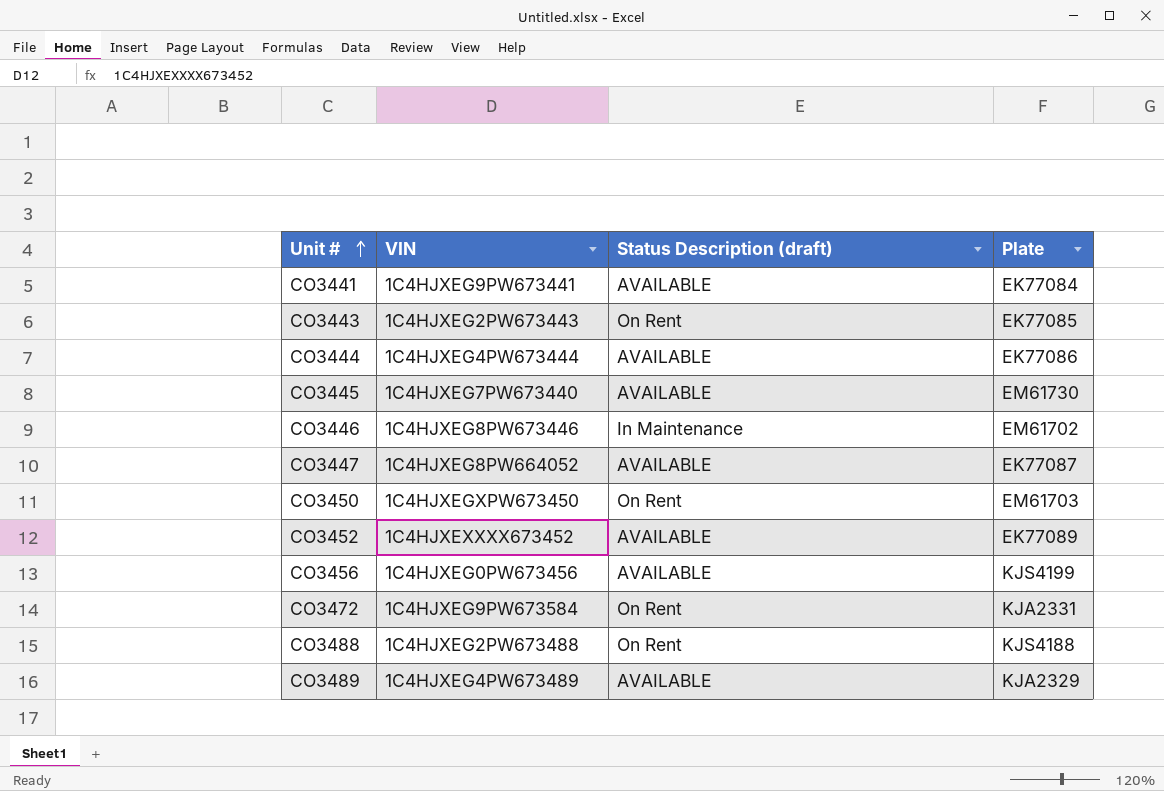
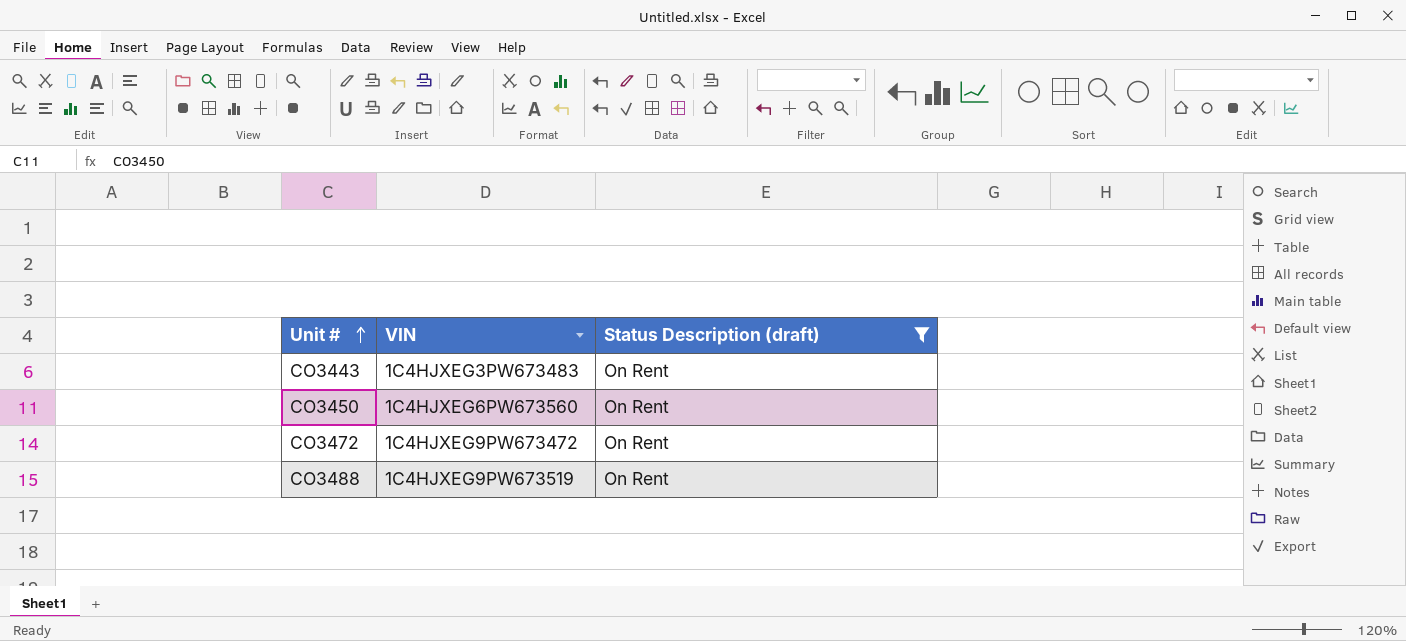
filter: none -> Status Description (draft) = On Rent
column Plate | position: 4 -> none
CO3443 | VIN: 1C4HJXEG2PW673443 -> 1C4HJXEG3PW673483
CO3450 | VIN: 1C4HJXEGXPW673450 -> 1C4HJXEG6PW673560
CO3472 | VIN: 1C4HJXEG9PW673584 -> 1C4HJXEG9PW673472
CO3488 | VIN: 1C4HJXEG2PW673488 -> 1C4HJXEG9PW673519

